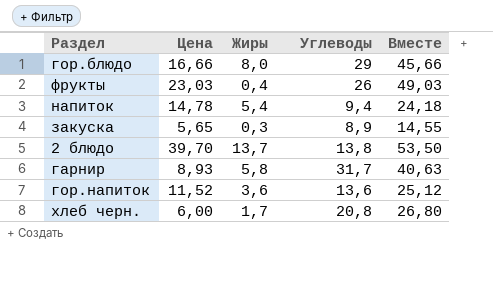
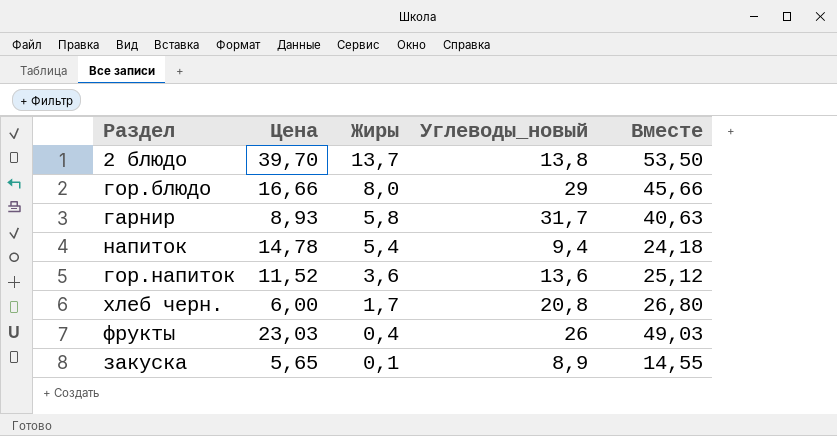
row order: none -> Жиры descending
column name: Углеводы -> Углеводы_новый
закуска | Жиры: 0,3 -> 0,1

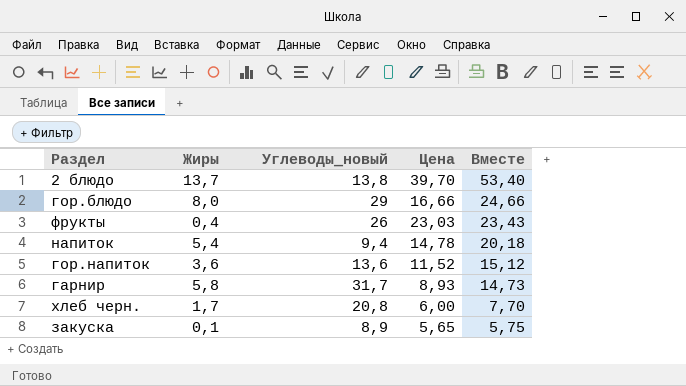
row order: Жиры descending -> Вместе descending
column Цена | position: 2 -> 4
column Вместе | formula: [Цена] + [Углеводы_новый] -> [Жиры] + [Цена]

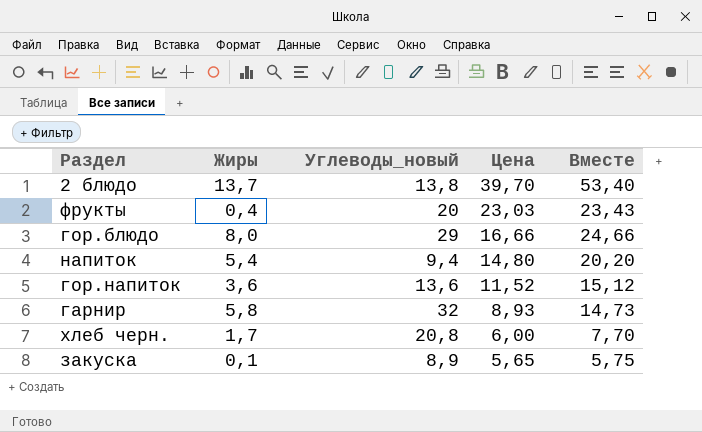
row order: Вместе descending -> Цена descending
фрукты | Углеводы_новый: 26 -> 20
напиток | Цена: 14,78 -> 14,80
напиток | Вместе: 20,18 -> 20,20
гарнир | Углеводы_новый: 31,7 -> 32

